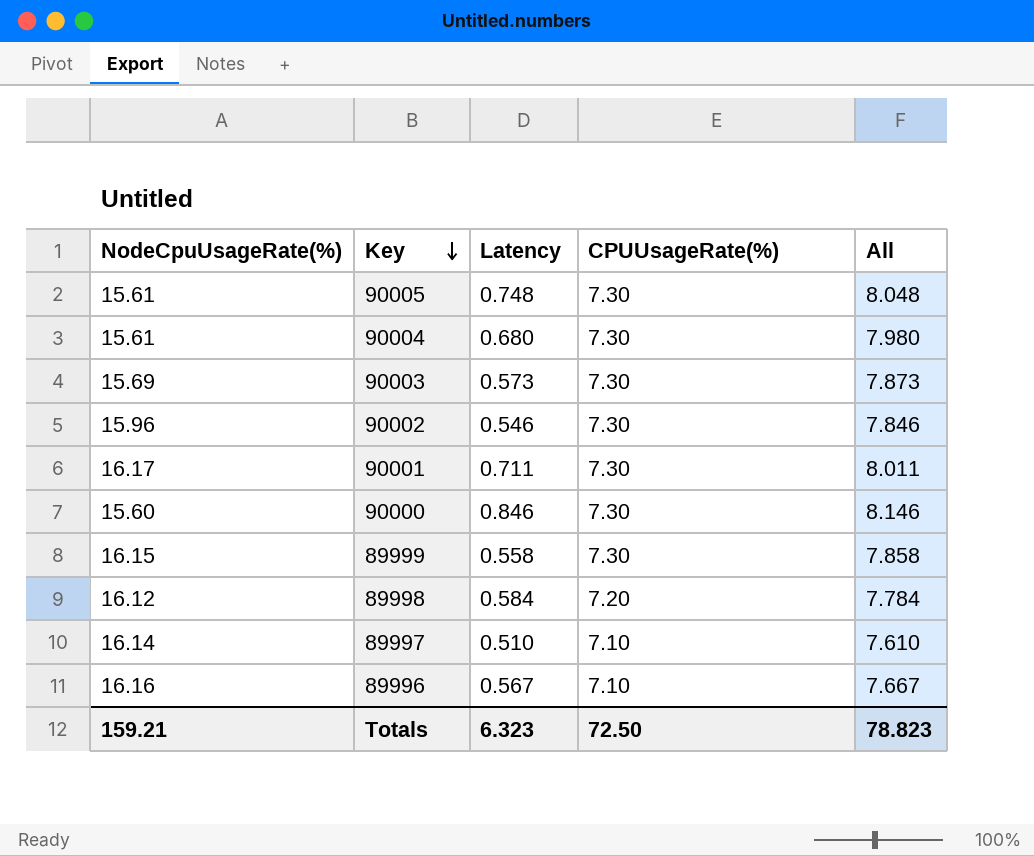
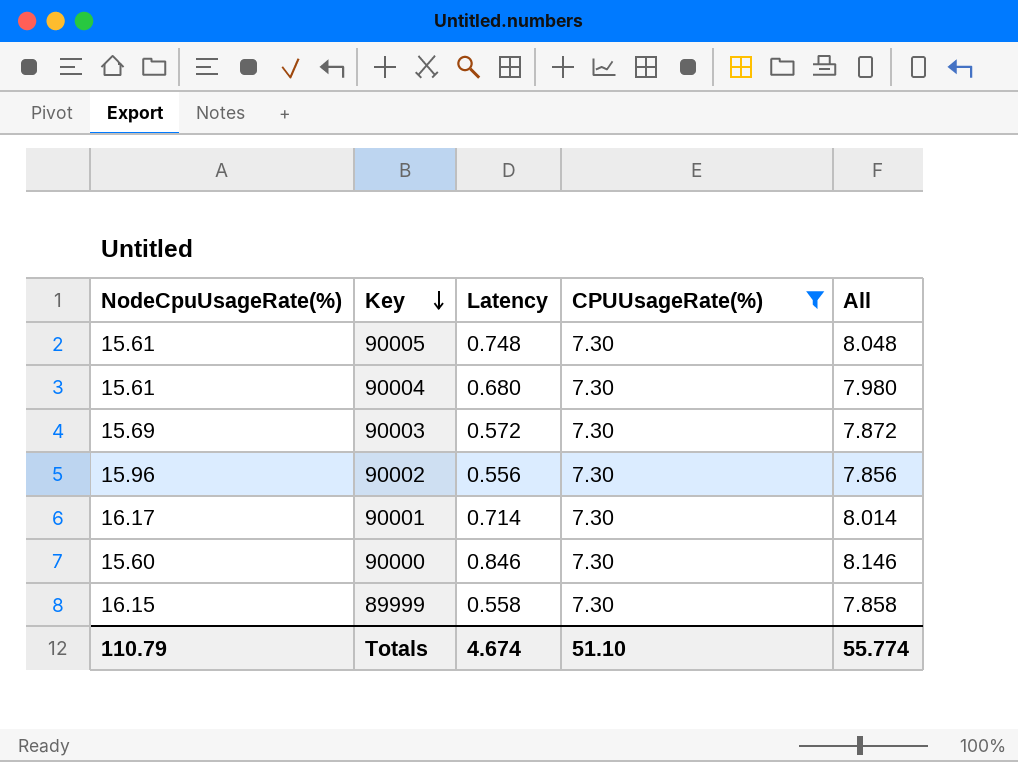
filter: none -> CPUUsageRate(%) = 7.30
90003 | Latency: 0.573 -> 0.572
90003 | All: 7.873 -> 7.872
90002 | Latency: 0.546 -> 0.556
90002 | All: 7.846 -> 7.856
90001 | Latency: 0.711 -> 0.714
90001 | All: 8.011 -> 8.014
Totals | NodeCpuUsageRate(%): 159.21 -> 110.79
Totals | Latency: 6.323 -> 4.674
Totals | CPUUsageRate(%): 72.50 -> 51.10
Totals | All: 78.823 -> 55.774

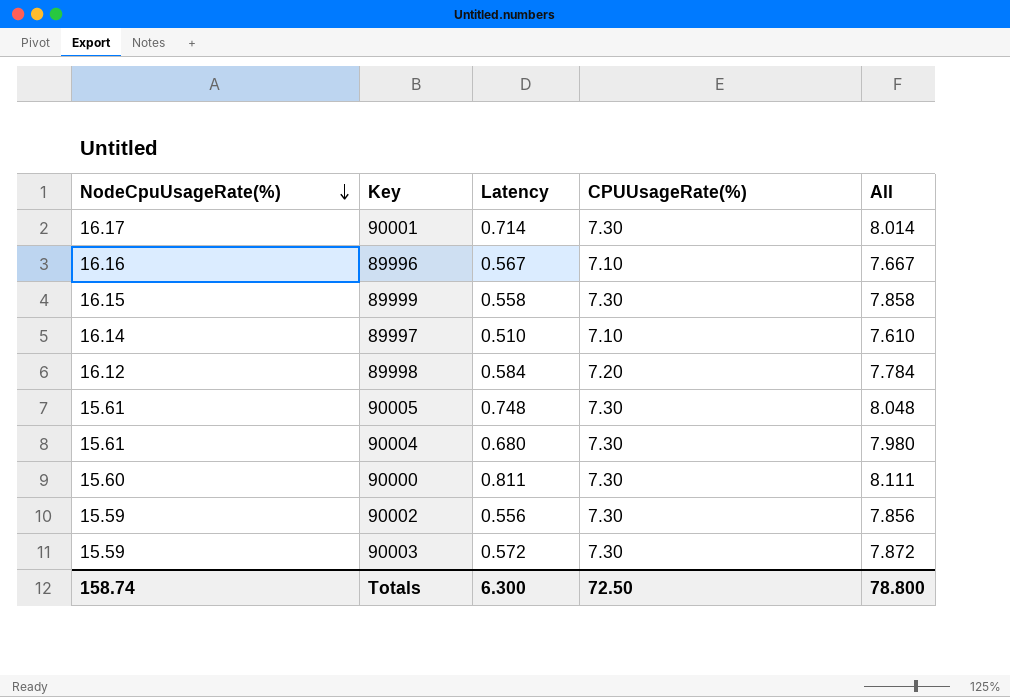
filter: CPUUsageRate(%) = 7.30 -> none
row order: Key descending -> NodeCpuUsageRate(%) descending
90000 | Latency: 0.846 -> 0.811
90000 | All: 8.146 -> 8.111
90002 | NodeCpuUsageRate(%): 15.96 -> 15.59
90003 | NodeCpuUsageRate(%): 15.69 -> 15.59
Totals | NodeCpuUsageRate(%): 110.79 -> 158.74
Totals | Latency: 4.674 -> 6.300
Totals | CPUUsageRate(%): 51.10 -> 72.50
Totals | All: 55.774 -> 78.800

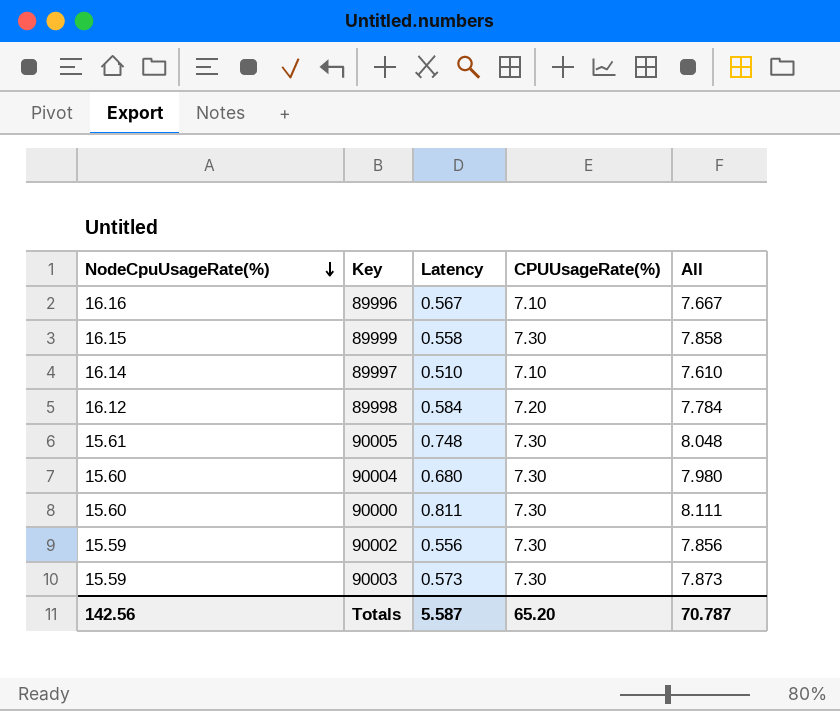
row 90001: 16.17 | 0.714 | 7.30 | 8.014 -> none
90004 | NodeCpuUsageRate(%): 15.61 -> 15.60
90003 | Latency: 0.572 -> 0.573
90003 | All: 7.872 -> 7.873
Totals | NodeCpuUsageRate(%): 158.74 -> 142.56
Totals | Latency: 6.300 -> 5.587
Totals | CPUUsageRate(%): 72.50 -> 65.20
Totals | All: 78.800 -> 70.787

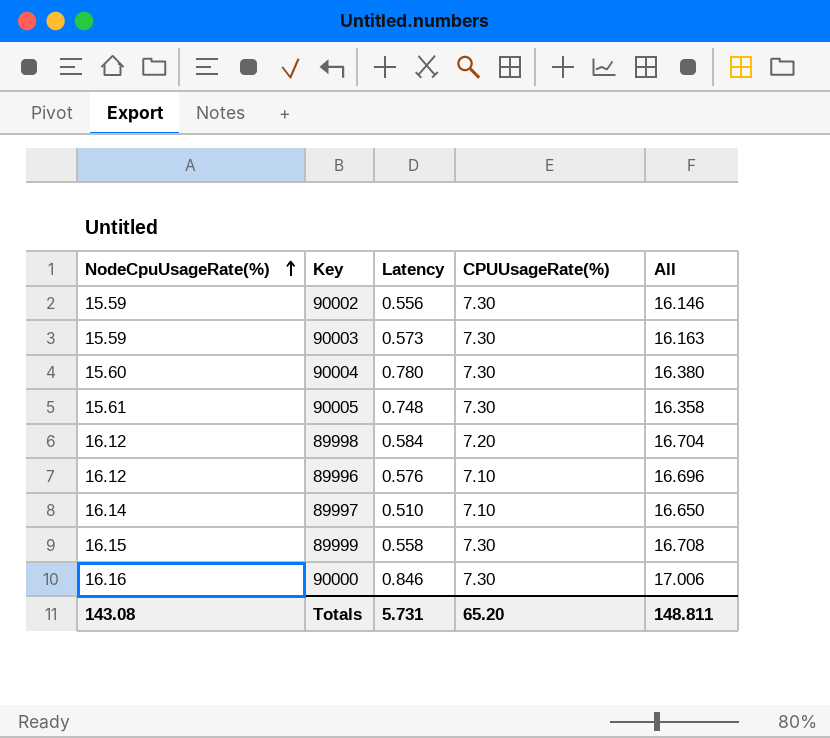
row order: NodeCpuUsageRate(%) descending -> NodeCpuUsageRate(%) ascending
column All | formula: [Latency] + [CPUUsageRate(%)] -> [NodeCpuUsageRate(%)] + [Latency]
90004 | Latency: 0.680 -> 0.780
89996 | NodeCpuUsageRate(%): 16.16 -> 16.12
89996 | Latency: 0.567 -> 0.576
90000 | NodeCpuUsageRate(%): 15.60 -> 16.16
90000 | Latency: 0.811 -> 0.846
Totals | NodeCpuUsageRate(%): 142.56 -> 143.08
Totals | Latency: 5.587 -> 5.731
Totals | All: 70.787 -> 148.811

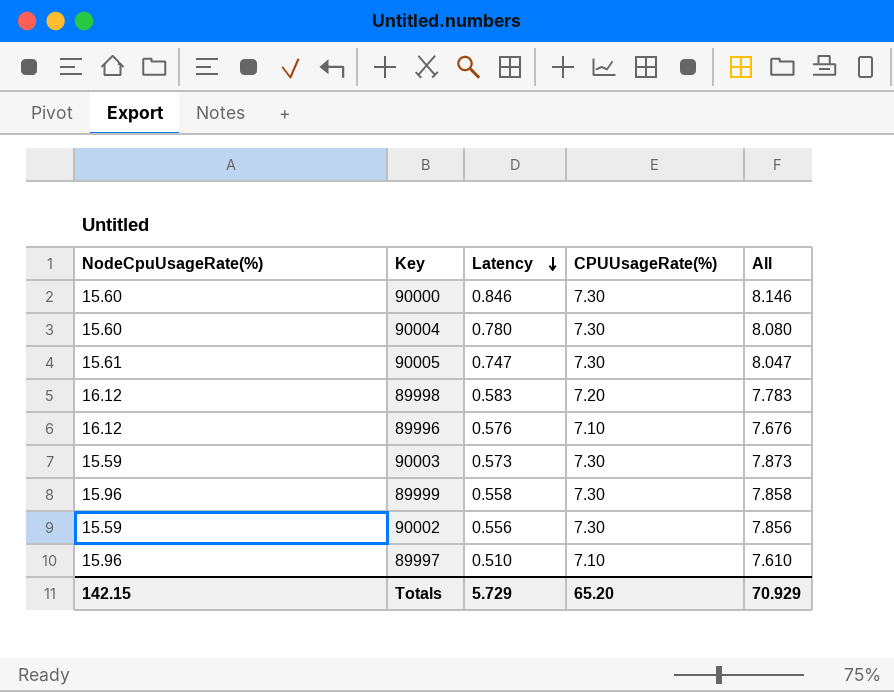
row order: NodeCpuUsageRate(%) ascending -> Latency descending
column All | formula: [NodeCpuUsageRate(%)] + [Latency] -> [Latency] + [CPUUsageRate(%)]
90000 | NodeCpuUsageRate(%): 16.16 -> 15.60
90005 | Latency: 0.748 -> 0.747
89998 | Latency: 0.584 -> 0.583
89999 | NodeCpuUsageRate(%): 16.15 -> 15.96
89997 | NodeCpuUsageRate(%): 16.14 -> 15.96
Totals | NodeCpuUsageRate(%): 143.08 -> 142.15
Totals | Latency: 5.731 -> 5.729
Totals | All: 148.811 -> 70.929

